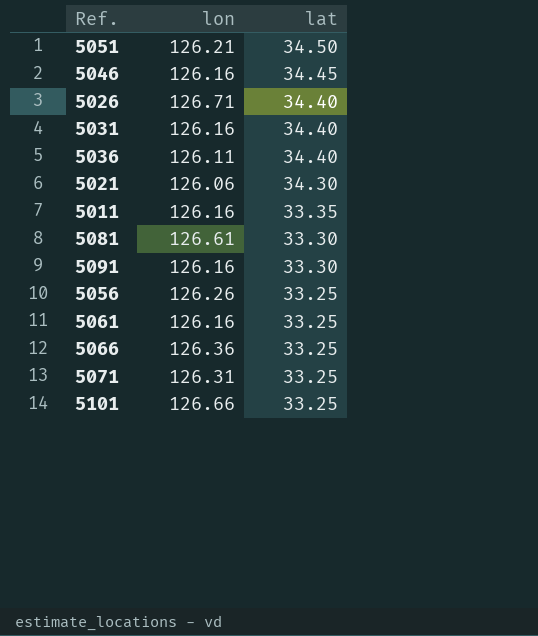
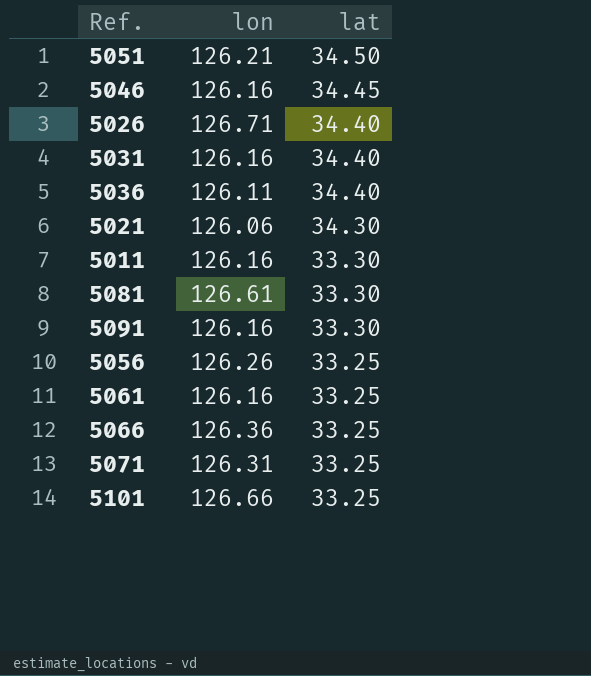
5011 | lat: 33.35 -> 33.30

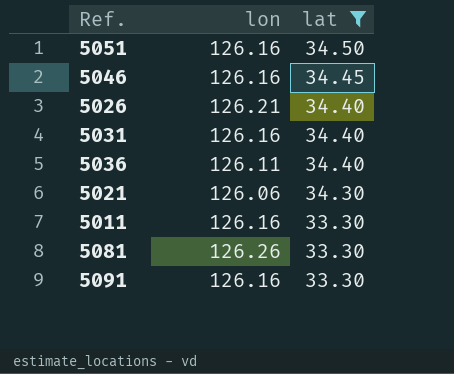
filter: none -> lat != 33.25
5051 | lon: 126.21 -> 126.16
5026 | lon: 126.71 -> 126.21
5081 | lon: 126.61 -> 126.26

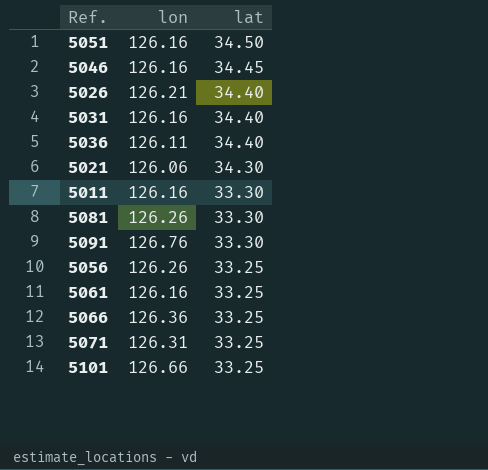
filter: lat != 33.25 -> none
5091 | lon: 126.16 -> 126.76

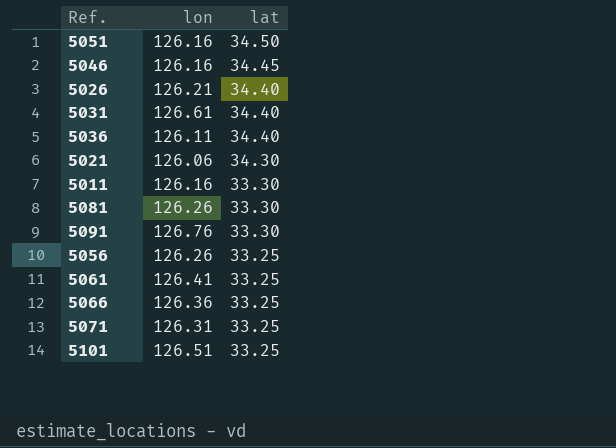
5031 | lon: 126.16 -> 126.61
5061 | lon: 126.16 -> 126.41
5101 | lon: 126.66 -> 126.51

